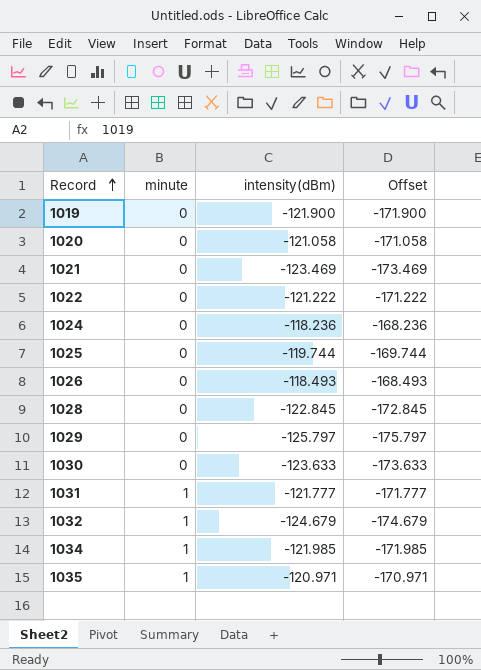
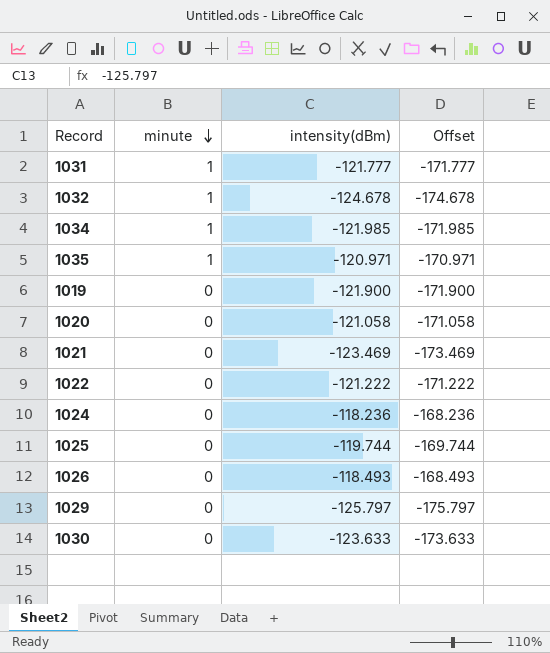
row order: Record ascending -> minute descending
row 1028: 0 | -122.845 | -172.845 -> none
1032 | intensity(dBm): -124.679 -> -124.678
1032 | Offset: -174.679 -> -174.678

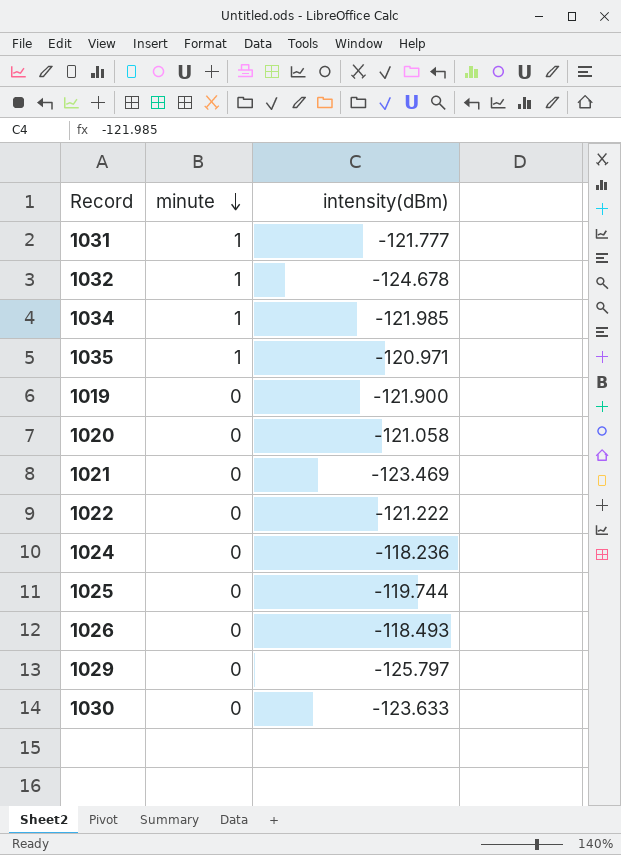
column Offset | formula: [intensity(dBm)] - 50 -> none

